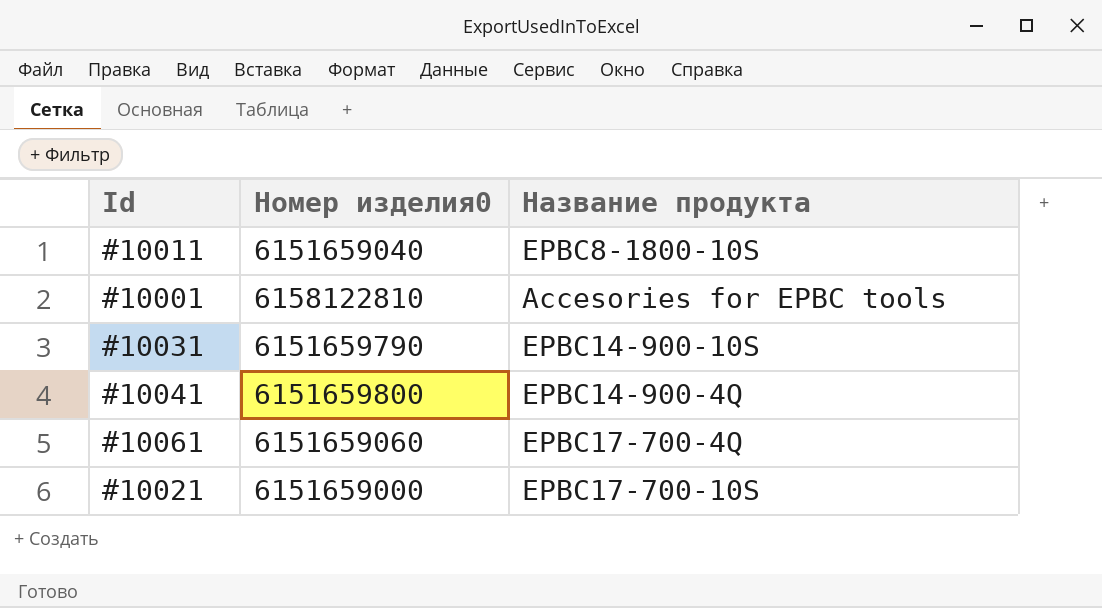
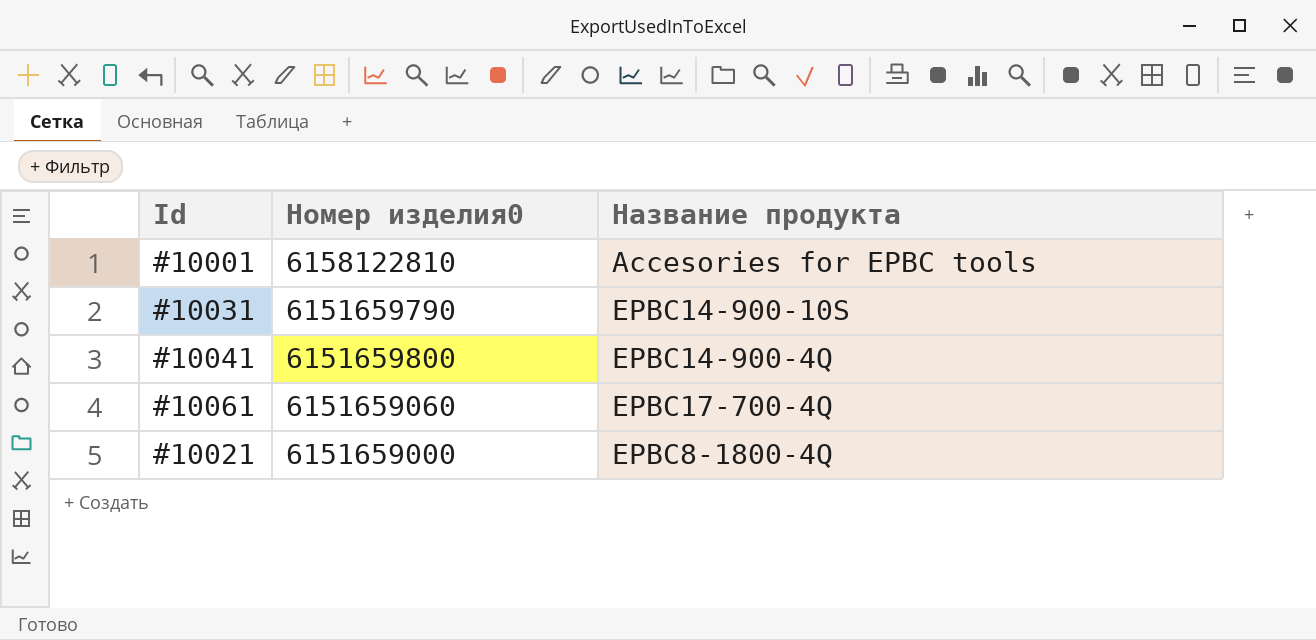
row #10011: 6151659040 | EPBC8-1800-10S -> none
#10021 | Название продукта: EPBC17-700-10S -> EPBC8-1800-4Q

